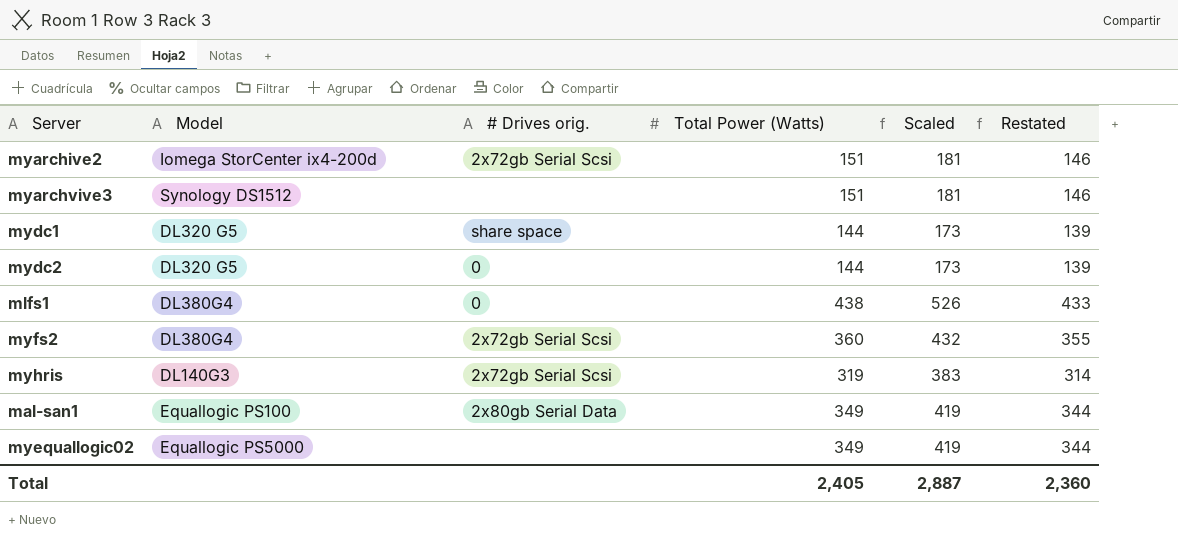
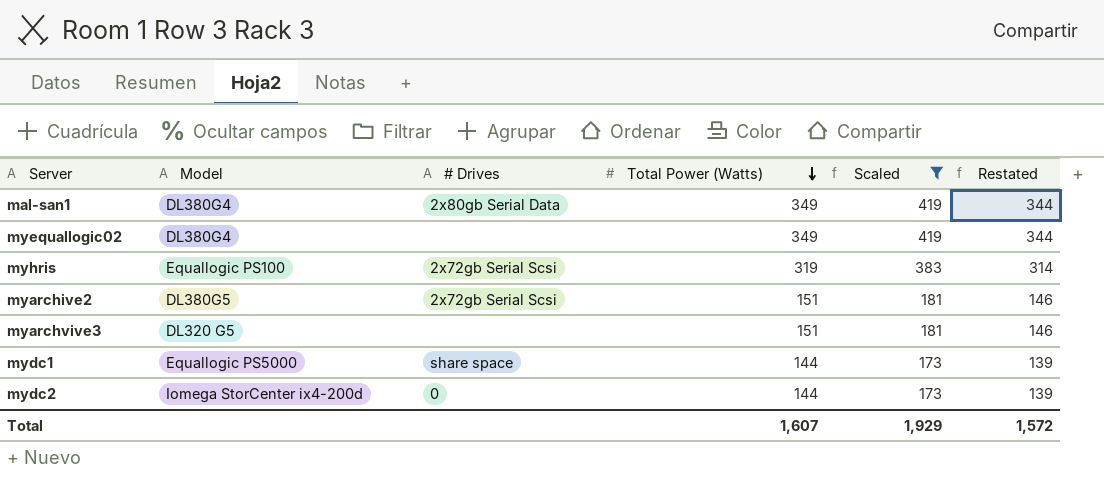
filter: none -> Scaled <= 419
row order: none -> Total Power (Watts) descending
column name: # Drives orig. -> # Drives
mal-san1 | Model: Equallogic PS100 -> DL380G4
myequallogic02 | Model: Equallogic PS5000 -> DL380G4
myhris | Model: DL140G3 -> Equallogic PS100
myarchive2 | Model: Iomega StorCenter ix4-200d -> DL380G5
myarchvive3 | Model: Synology DS1512 -> DL320 G5
mydc1 | Model: DL320 G5 -> Equallogic PS5000
mydc2 | Model: DL320 G5 -> Iomega StorCenter ix4-200d
Total | Total Power (Watts): 2,405 -> 1,607
Total | Scaled: 2,887 -> 1,929
Total | Restated: 2,360 -> 1,572

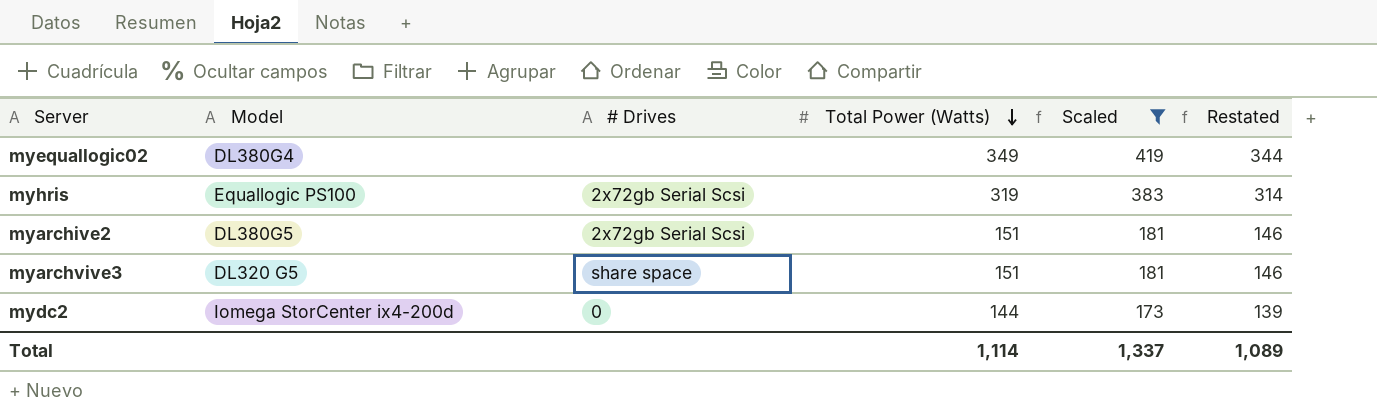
row mal-san1: DL380G4 | 2x80gb Serial Data | 349 | 419 | 344 -> none
row mydc1: Equallogic PS5000 | share space | 144 | 173 | 139 -> none
myarchvive3 | # Drives: none -> share space
Total | Total Power (Watts): 1,607 -> 1,114
Total | Scaled: 1,929 -> 1,337
Total | Restated: 1,572 -> 1,089

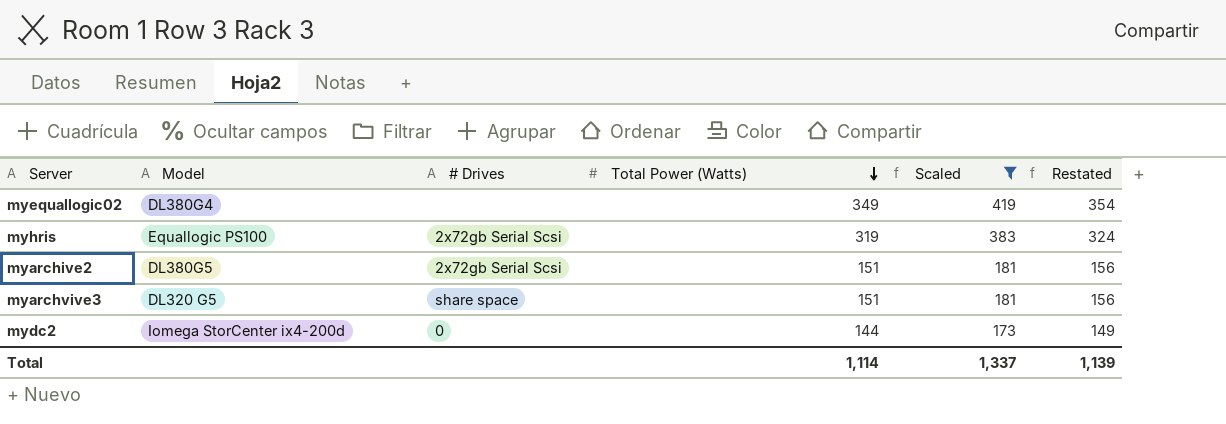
column Restated | formula: [Total Power (Watts)] - 5 -> [Total Power (Watts)] + 5
Total | Restated: 1,089 -> 1,139

